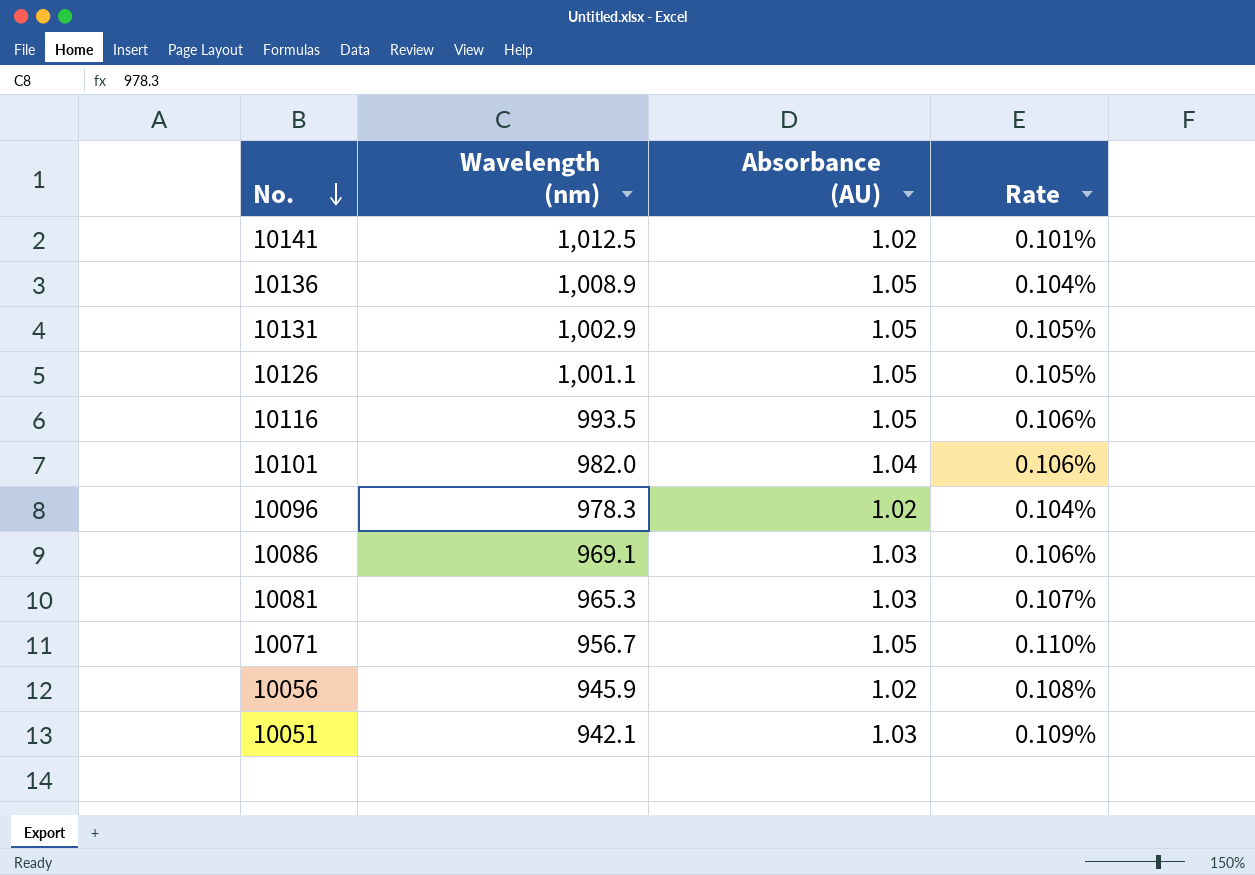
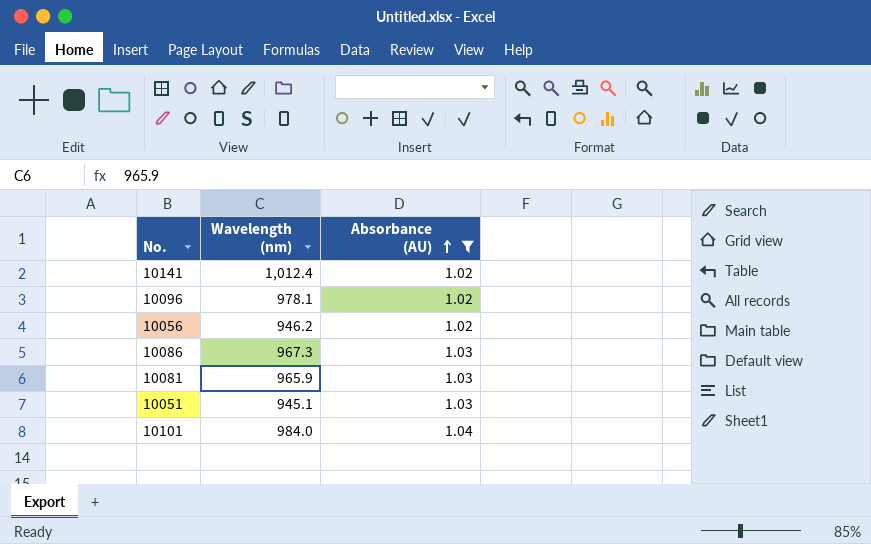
filter: none -> Absorbance (AU) != 1.05
row order: No. descending -> Absorbance (AU) ascending
column Rate | formula: [Absorbance (AU)] / [Wavelength (nm)] -> none
10141 | Wavelength (nm): 1,012.5 -> 1,012.4
10096 | Wavelength (nm): 978.3 -> 978.1
10056 | Wavelength (nm): 945.9 -> 946.2
10086 | Wavelength (nm): 969.1 -> 967.3
10081 | Wavelength (nm): 965.3 -> 965.9
10051 | Wavelength (nm): 942.1 -> 945.1
10101 | Wavelength (nm): 982.0 -> 984.0

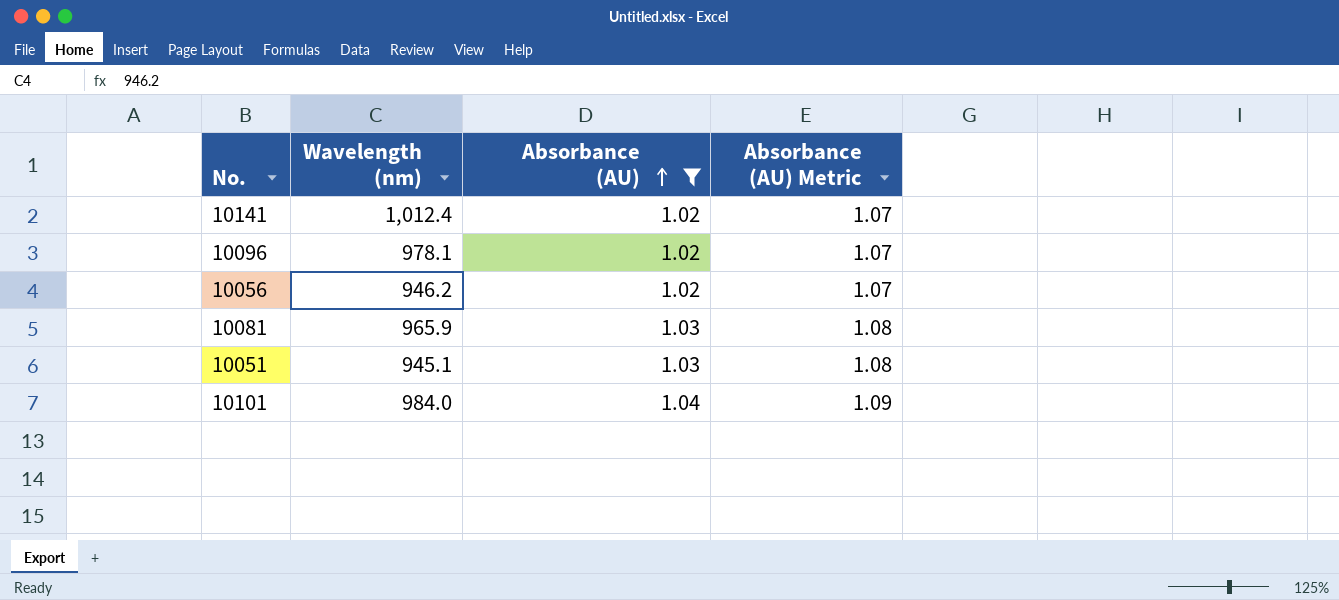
column Absorbance (AU) Metric | formula: none -> [Absorbance (AU)] * 1.05
row 10086: 967.3 | 1.03 -> none

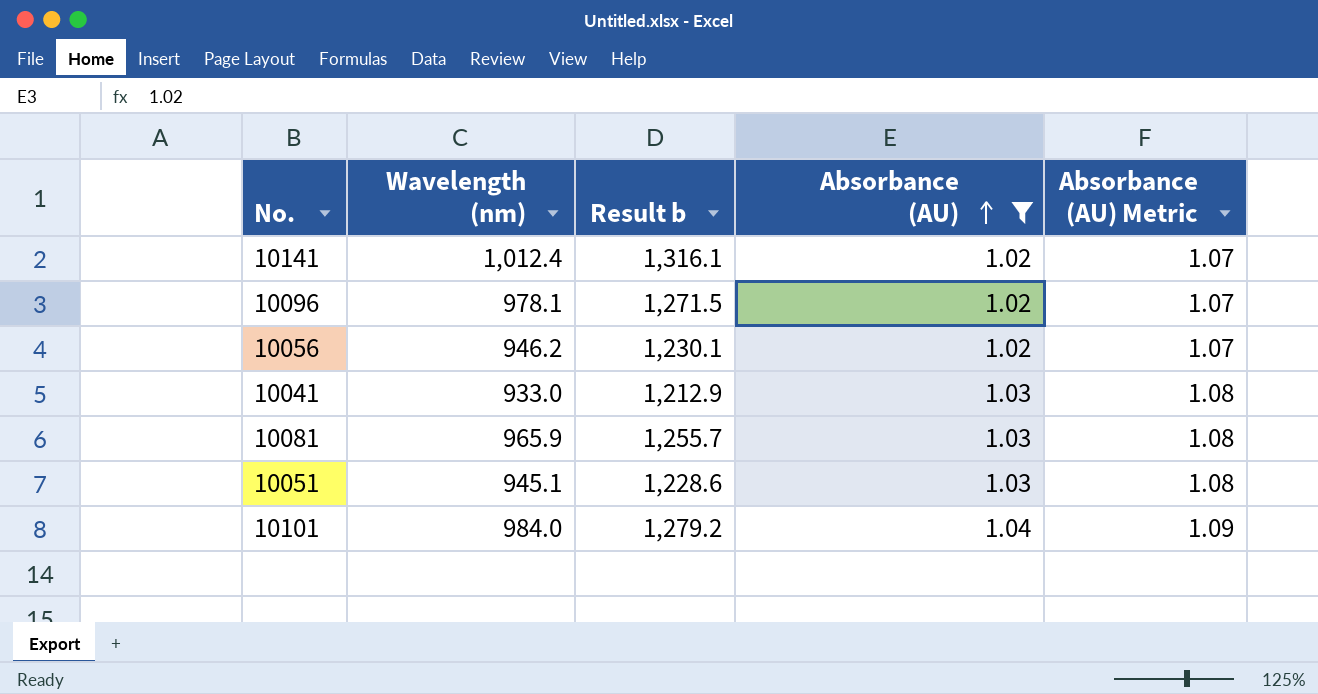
column Result b | formula: none -> [Wavelength (nm)] * 1.3
row 10041: none -> 933.0 | 1,212.9 | 1.03 | 1.08

